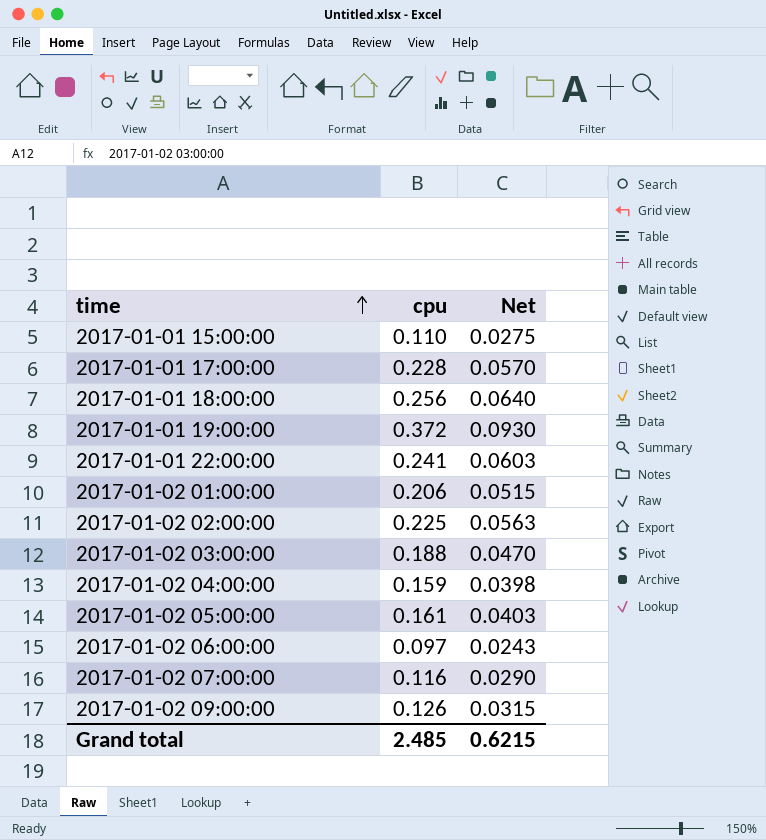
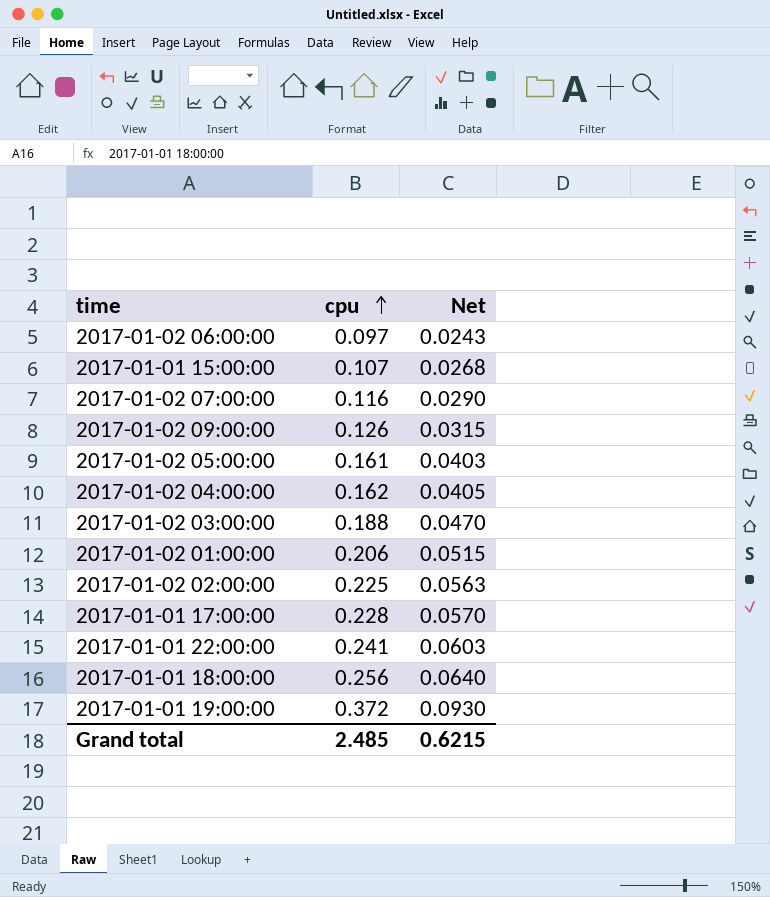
row order: time ascending -> cpu ascending
2017-01-01 15:00:00 | cpu: 0.110 -> 0.107
2017-01-01 15:00:00 | Net: 0.0275 -> 0.0268
2017-01-02 04:00:00 | cpu: 0.159 -> 0.162
2017-01-02 04:00:00 | Net: 0.0398 -> 0.0405

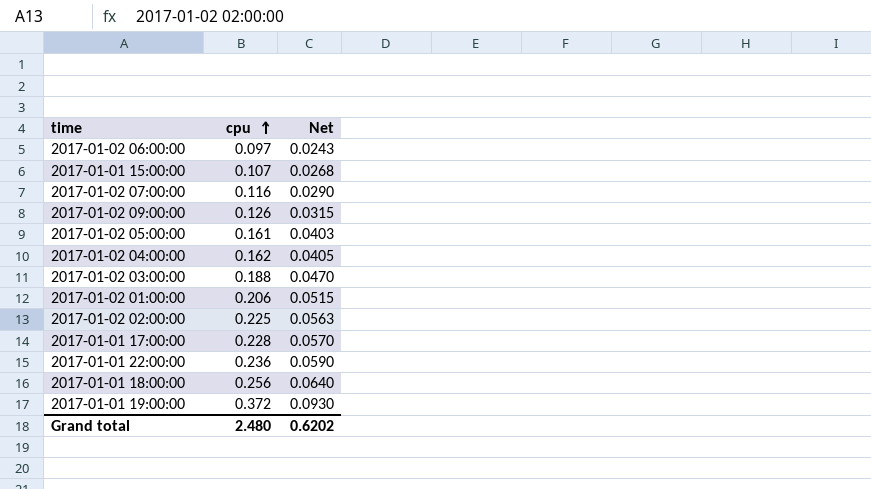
2017-01-01 22:00:00 | cpu: 0.241 -> 0.236
2017-01-01 22:00:00 | Net: 0.0603 -> 0.0590
Grand total | cpu: 2.485 -> 2.480
Grand total | Net: 0.6215 -> 0.6202

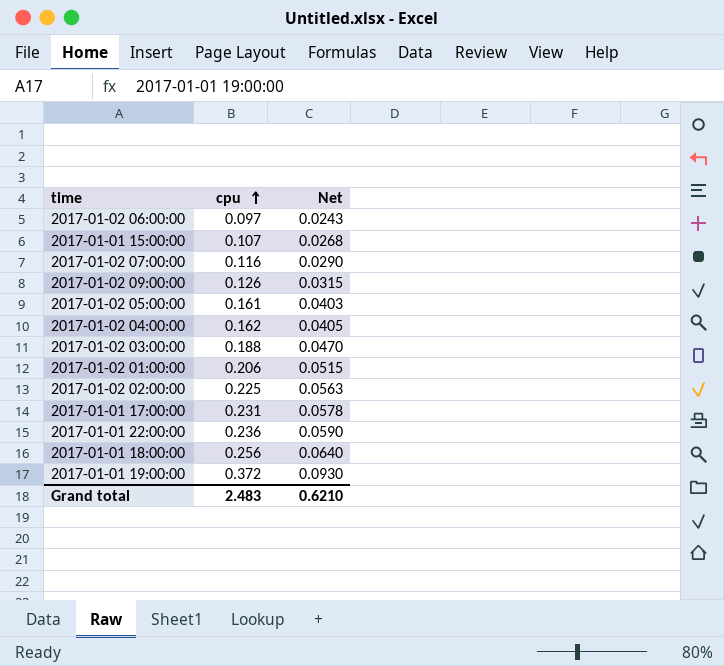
2017-01-01 17:00:00 | cpu: 0.228 -> 0.231
2017-01-01 17:00:00 | Net: 0.0570 -> 0.0578
Grand total | cpu: 2.480 -> 2.483
Grand total | Net: 0.6202 -> 0.6210

